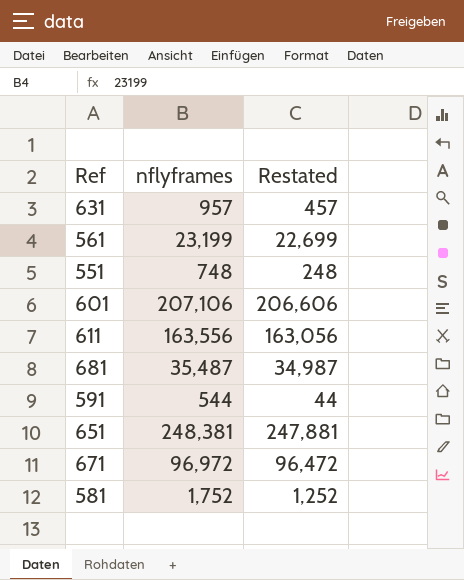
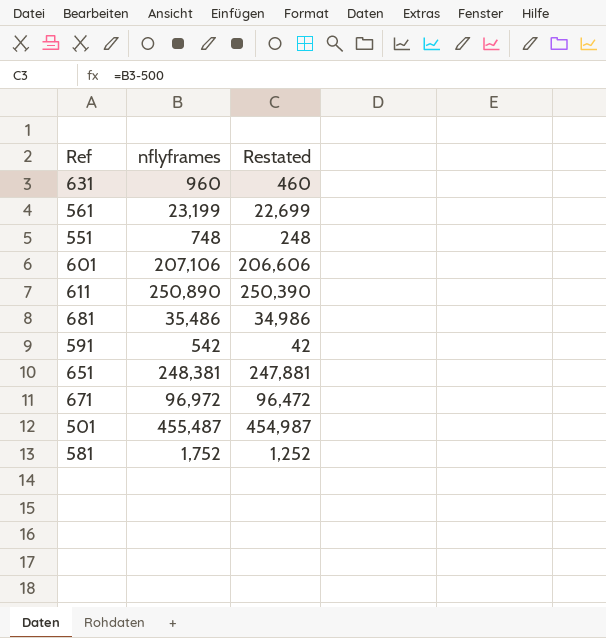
631 | nflyframes: 957 -> 960
631 | Restated: 457 -> 460
611 | nflyframes: 163,556 -> 250,890
611 | Restated: 163,056 -> 250,390
681 | nflyframes: 35,487 -> 35,486
681 | Restated: 34,987 -> 34,986
591 | nflyframes: 544 -> 542
591 | Restated: 44 -> 42
row 501: none -> 455,487 | 454,987

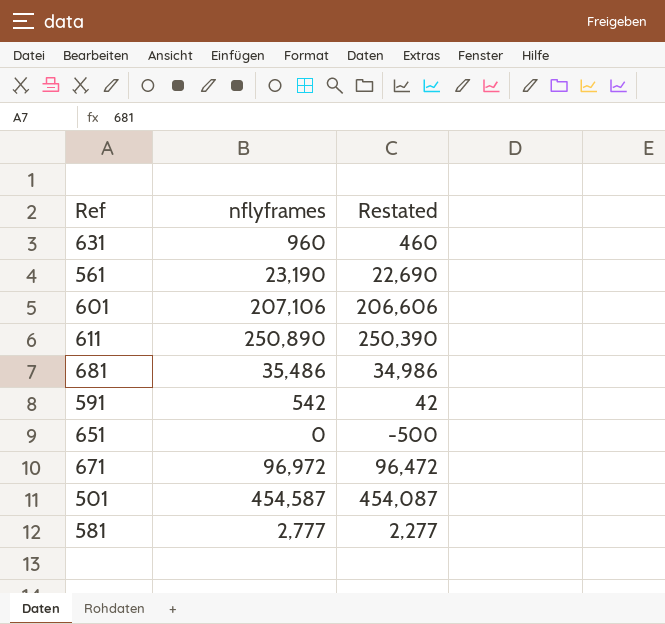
row 551: 748 | 248 -> none
561 | nflyframes: 23,199 -> 23,190
561 | Restated: 22,699 -> 22,690
651 | nflyframes: 248,381 -> 0
651 | Restated: 247,881 -> -500
501 | nflyframes: 455,487 -> 454,587
501 | Restated: 454,987 -> 454,087
581 | nflyframes: 1,752 -> 2,777
581 | Restated: 1,252 -> 2,277

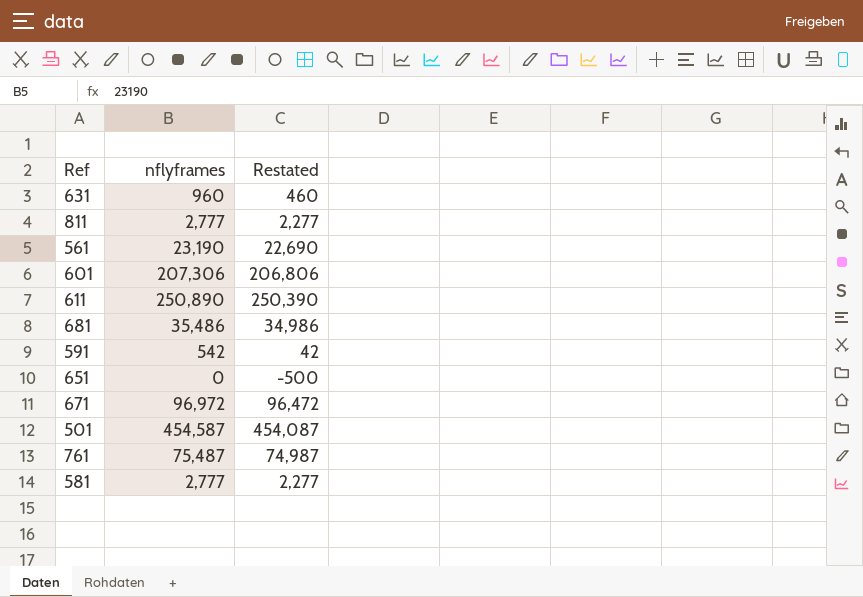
row 811: none -> 2,777 | 2,277
601 | nflyframes: 207,106 -> 207,306
601 | Restated: 206,606 -> 206,806
row 761: none -> 75,487 | 74,987

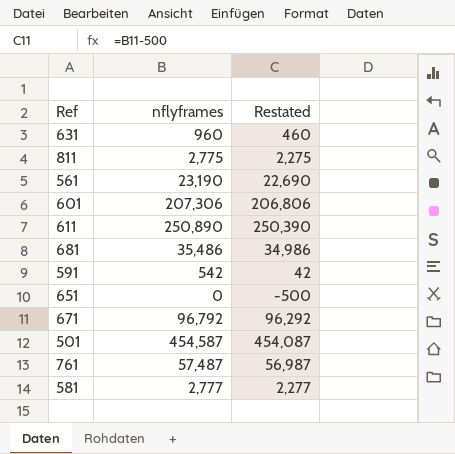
811 | nflyframes: 2,777 -> 2,775
811 | Restated: 2,277 -> 2,275
671 | nflyframes: 96,972 -> 96,792
671 | Restated: 96,472 -> 96,292
761 | nflyframes: 75,487 -> 57,487
761 | Restated: 74,987 -> 56,987

